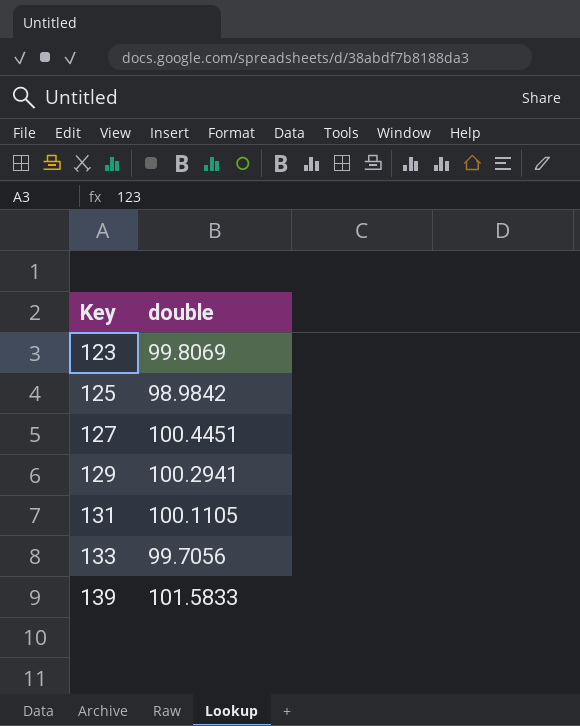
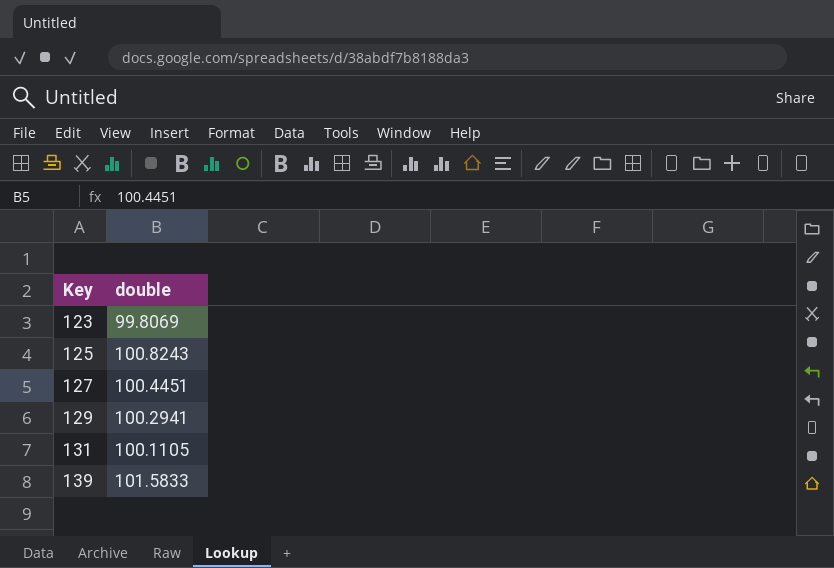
row 133: 99.7056 -> none
125 | double: 98.9842 -> 100.8243

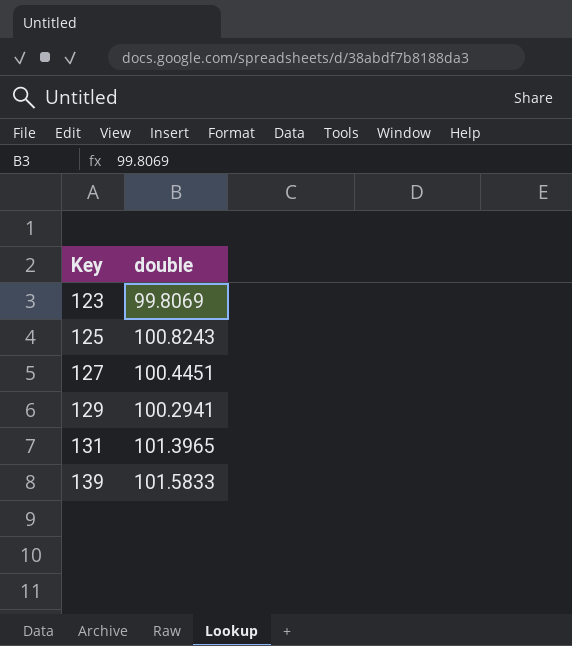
131 | double: 100.1105 -> 101.3965

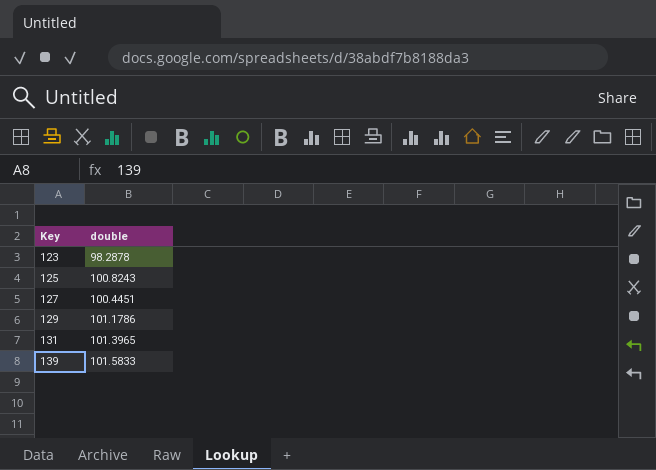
123 | double: 99.8069 -> 98.2878
129 | double: 100.2941 -> 101.1786

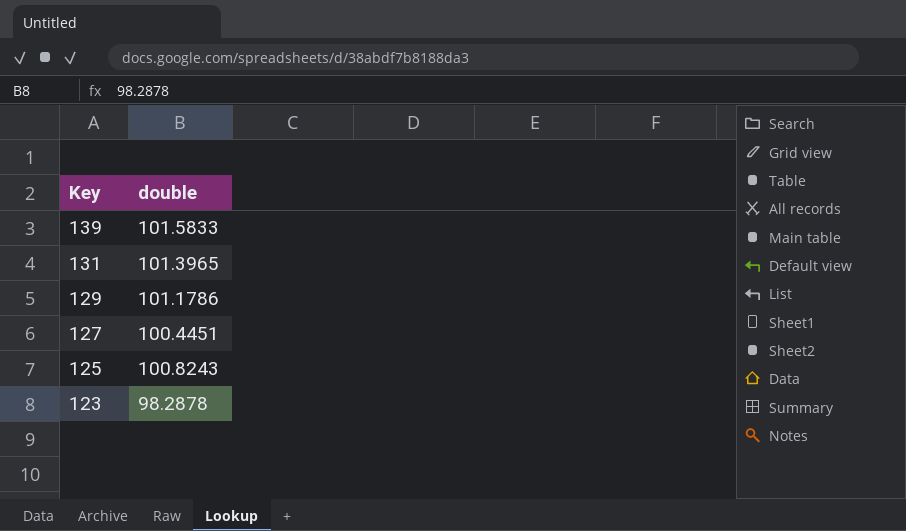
row order: Key ascending -> Key descending

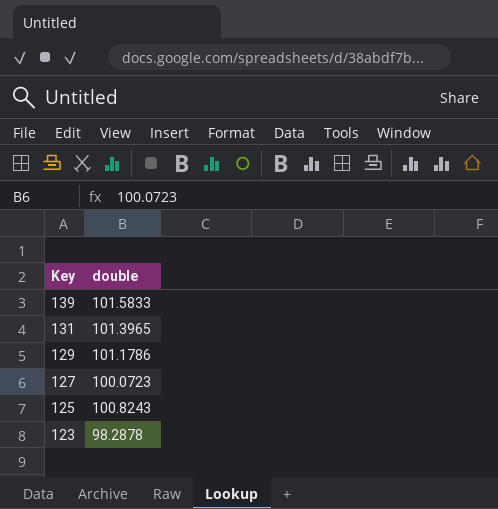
127 | double: 100.4451 -> 100.0723

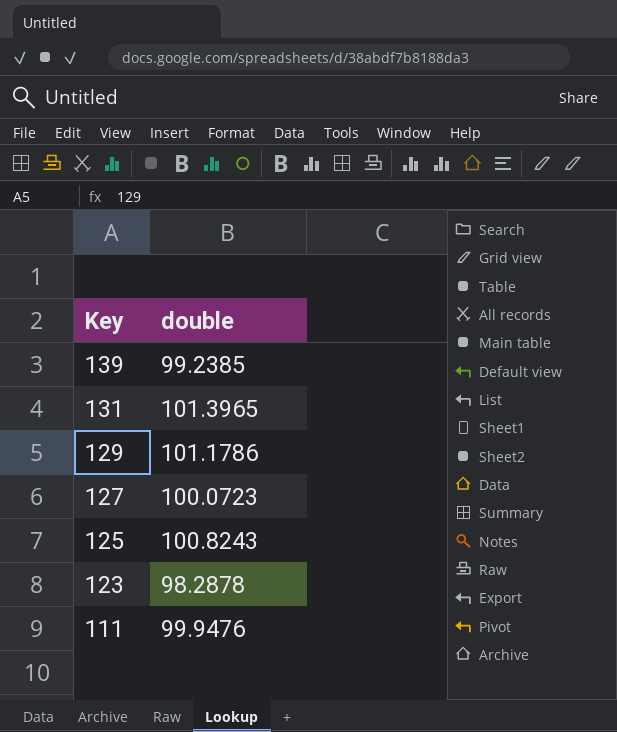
139 | double: 101.5833 -> 99.2385
row 111: none -> 99.9476

